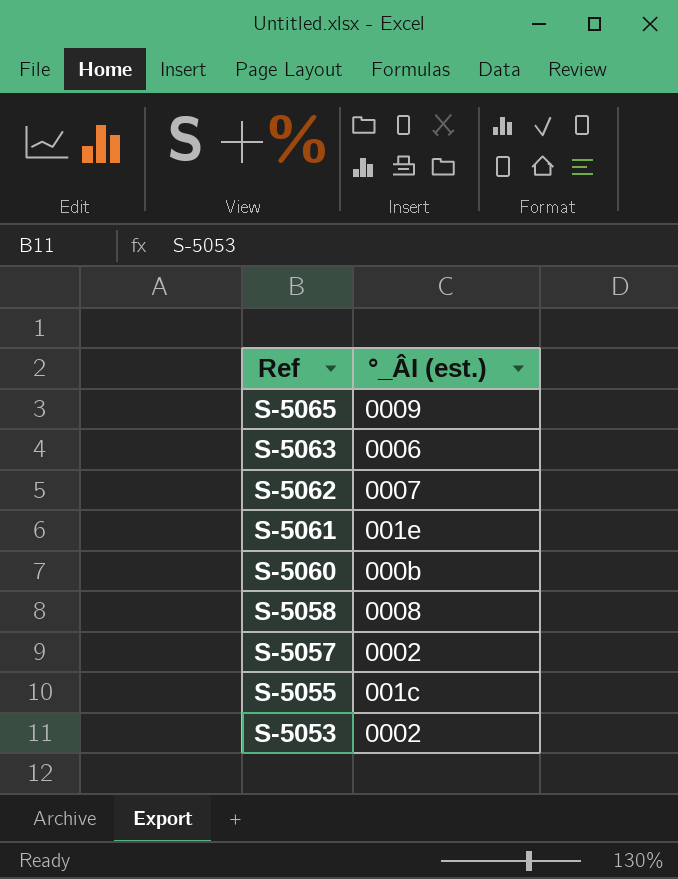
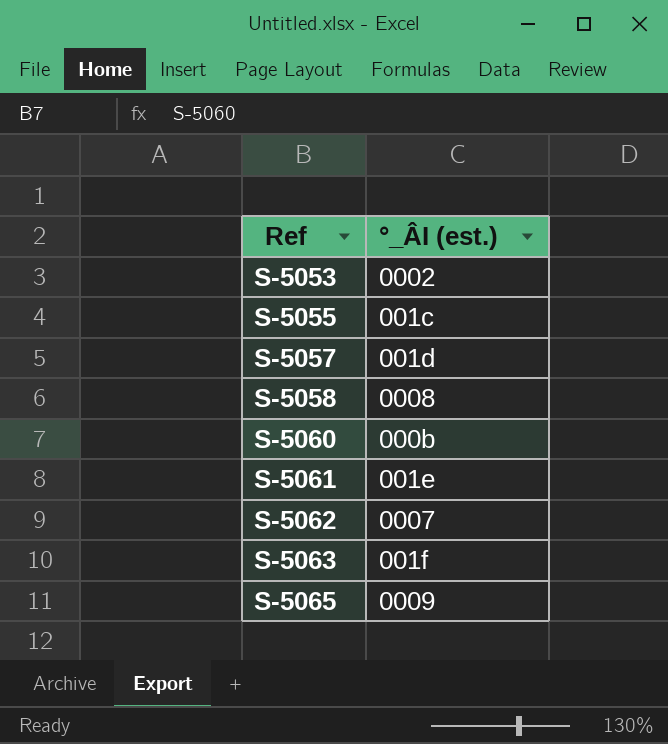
row order: Ref descending -> Ref ascending
S-5057 | °_ÂI (est.): 0002 -> 001d
S-5063 | °_ÂI (est.): 0006 -> 001f

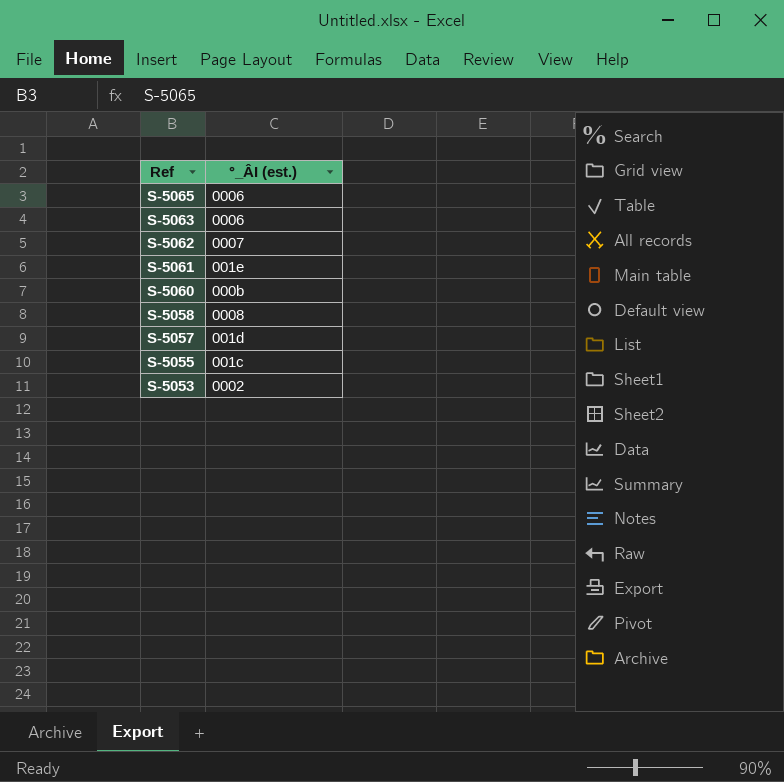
row order: Ref ascending -> Ref descending
S-5065 | °_ÂI (est.): 0009 -> 0006
S-5063 | °_ÂI (est.): 001f -> 0006

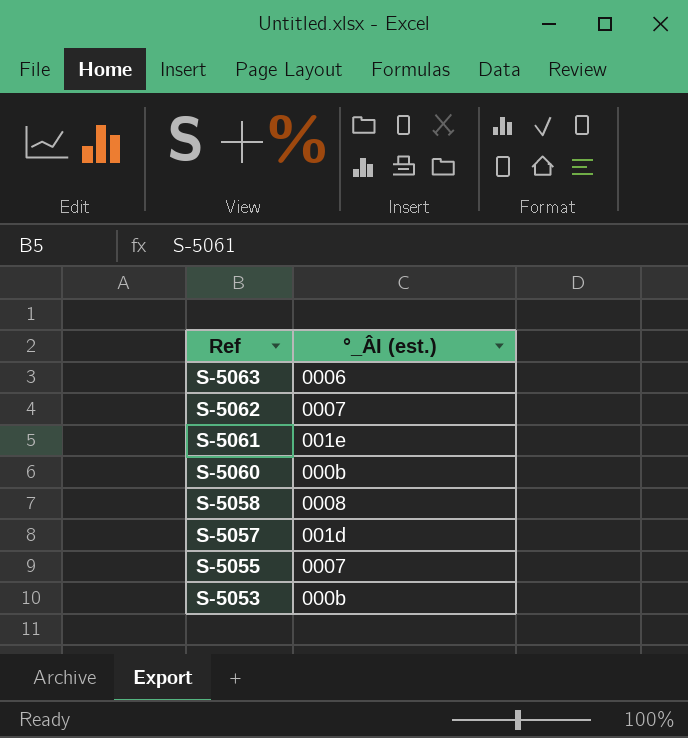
row S-5065: 0006 -> none
S-5055 | °_ÂI (est.): 001c -> 0007
S-5053 | °_ÂI (est.): 0002 -> 000b

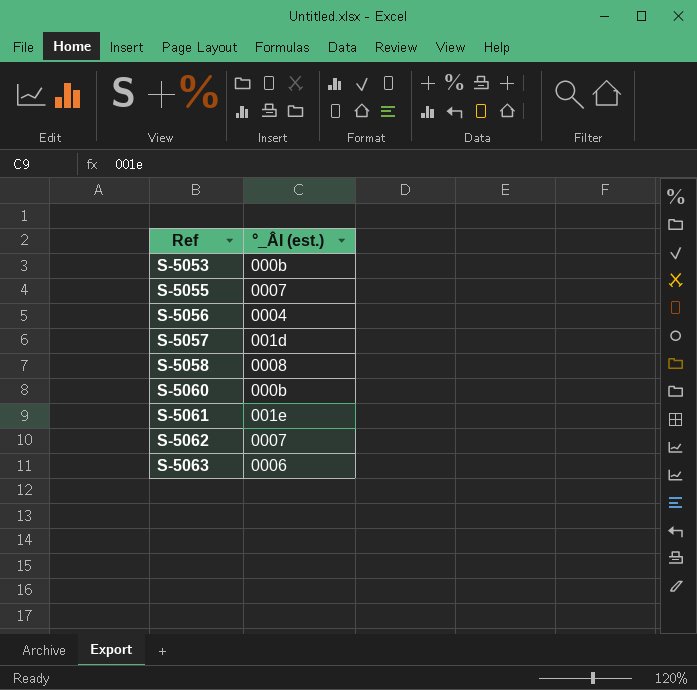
row order: Ref descending -> Ref ascending
row S-5056: none -> 0004

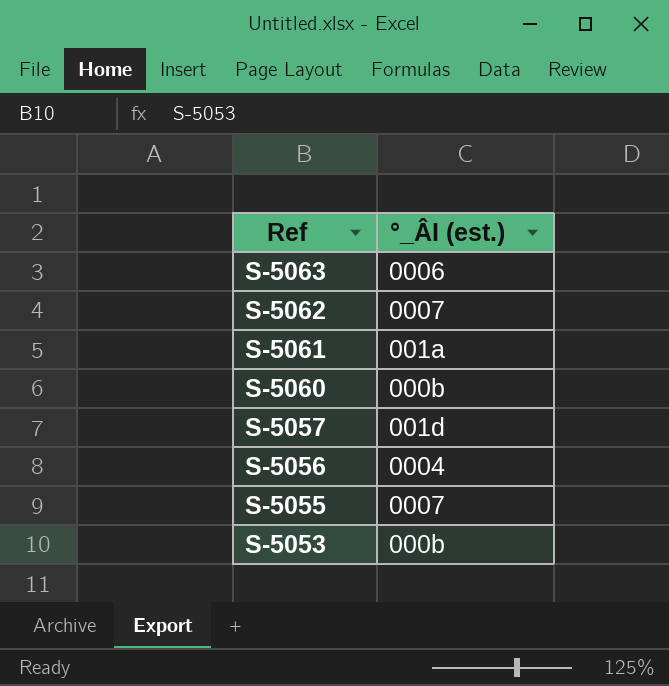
row order: Ref ascending -> Ref descending
row S-5058: 0008 -> none
S-5061 | °_ÂI (est.): 001e -> 001a

